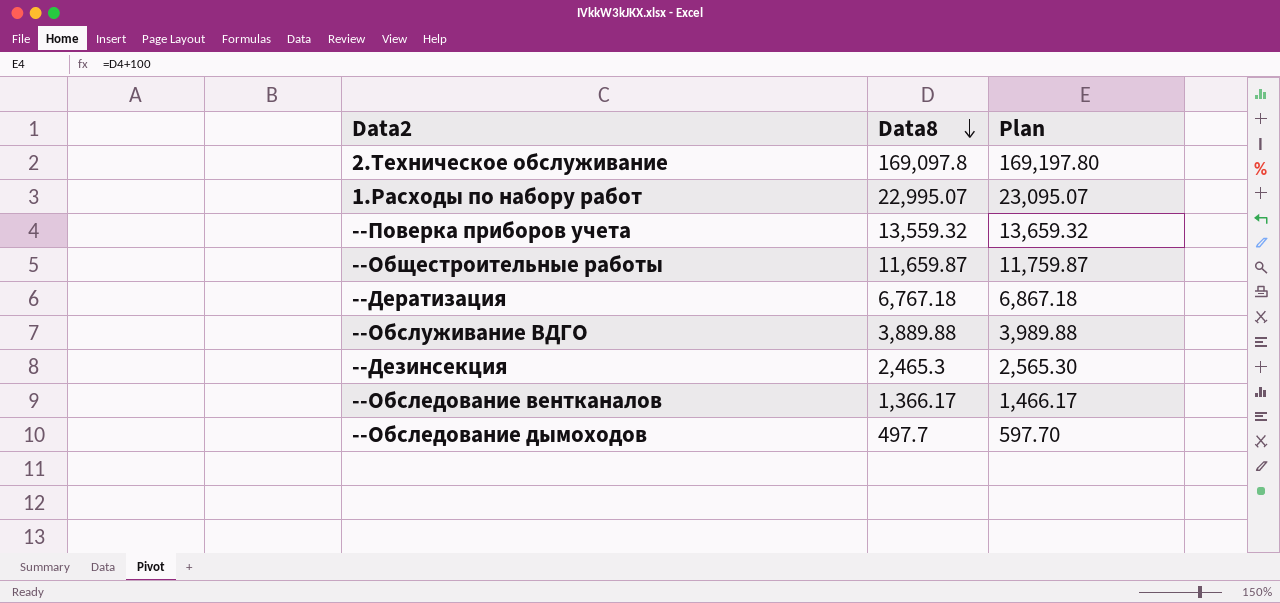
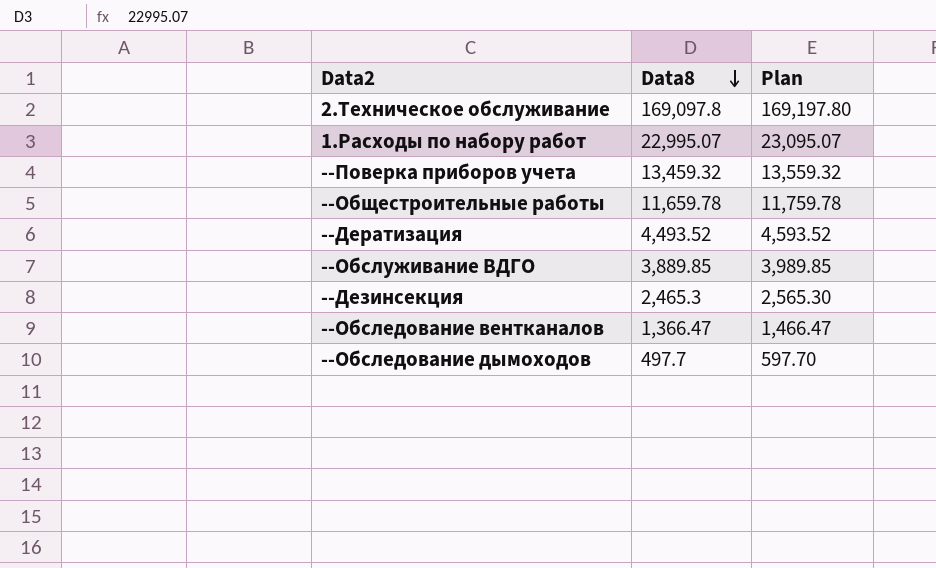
--Поверка приборов учета | Data8: 13,559.32 -> 13,459.32
--Поверка приборов учета | Plan: 13,659.32 -> 13,559.32
--Общестроительные работы | Data8: 11,659.87 -> 11,659.78
--Общестроительные работы | Plan: 11,759.87 -> 11,759.78
--Дератизация | Data8: 6,767.18 -> 4,493.52
--Дератизация | Plan: 6,867.18 -> 4,593.52
--Обслуживание ВДГО | Data8: 3,889.88 -> 3,889.85
--Обслуживание ВДГО | Plan: 3,989.88 -> 3,989.85
--Обследование вентканалов | Data8: 1,366.17 -> 1,366.47
--Обследование вентканалов | Plan: 1,466.17 -> 1,466.47

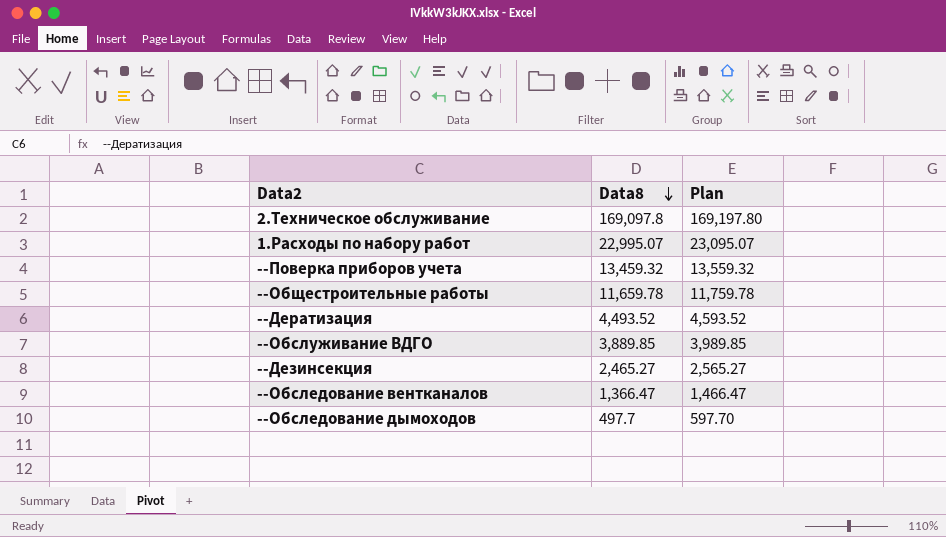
--Дезинсекция | Data8: 2,465.3 -> 2,465.27
--Дезинсекция | Plan: 2,565.30 -> 2,565.27

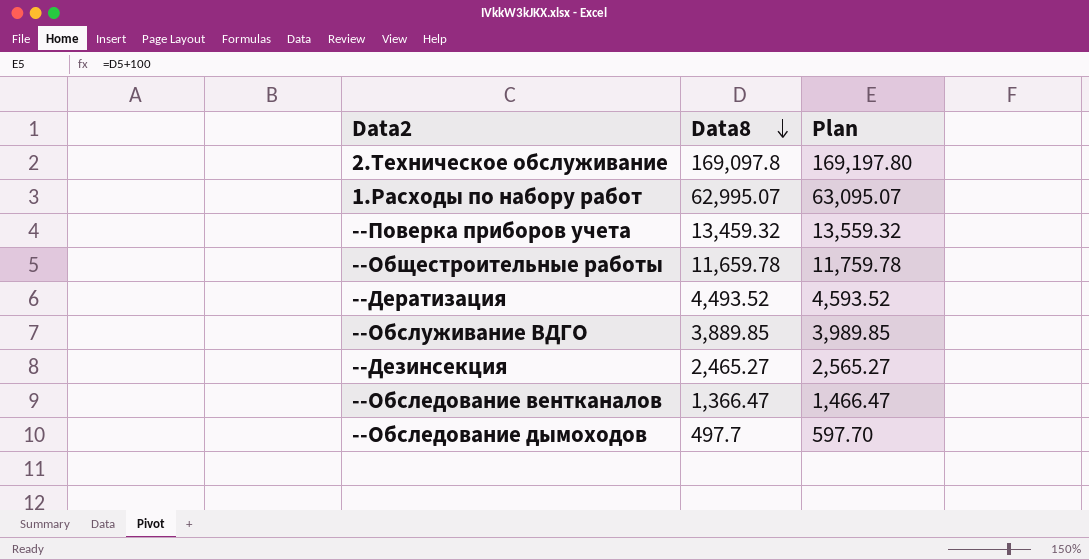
1.Расходы по набору работ | Data8: 22,995.07 -> 62,995.07
1.Расходы по набору работ | Plan: 23,095.07 -> 63,095.07

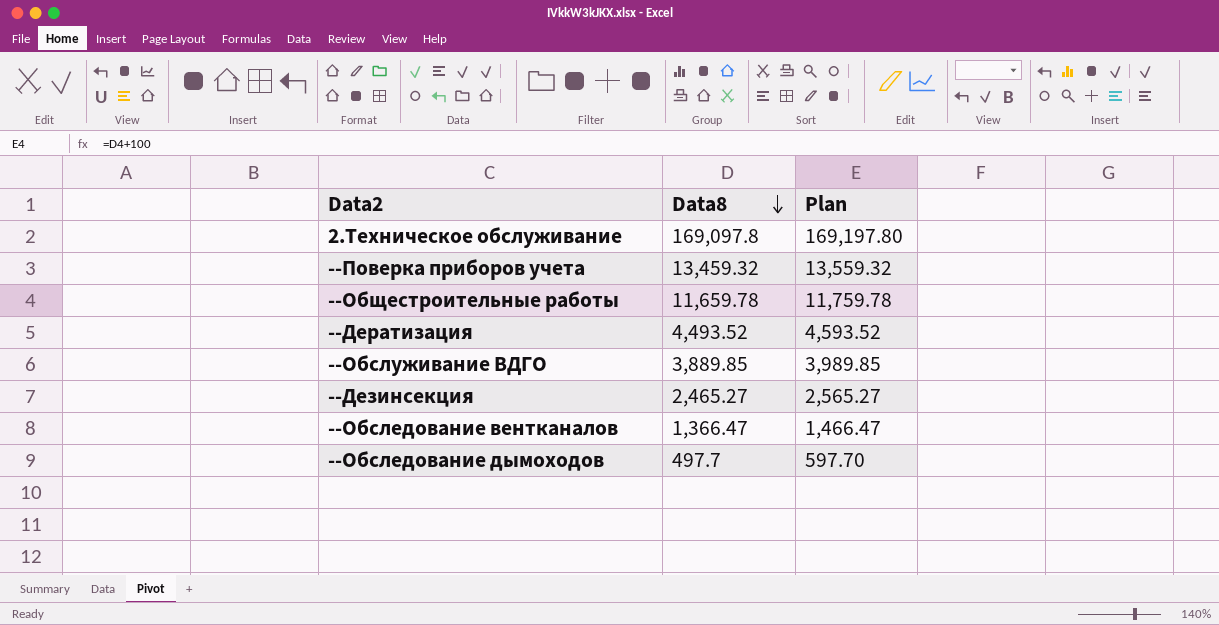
row 1.Расходы по набору работ: 62,995.07 | 63,095.07 -> none

